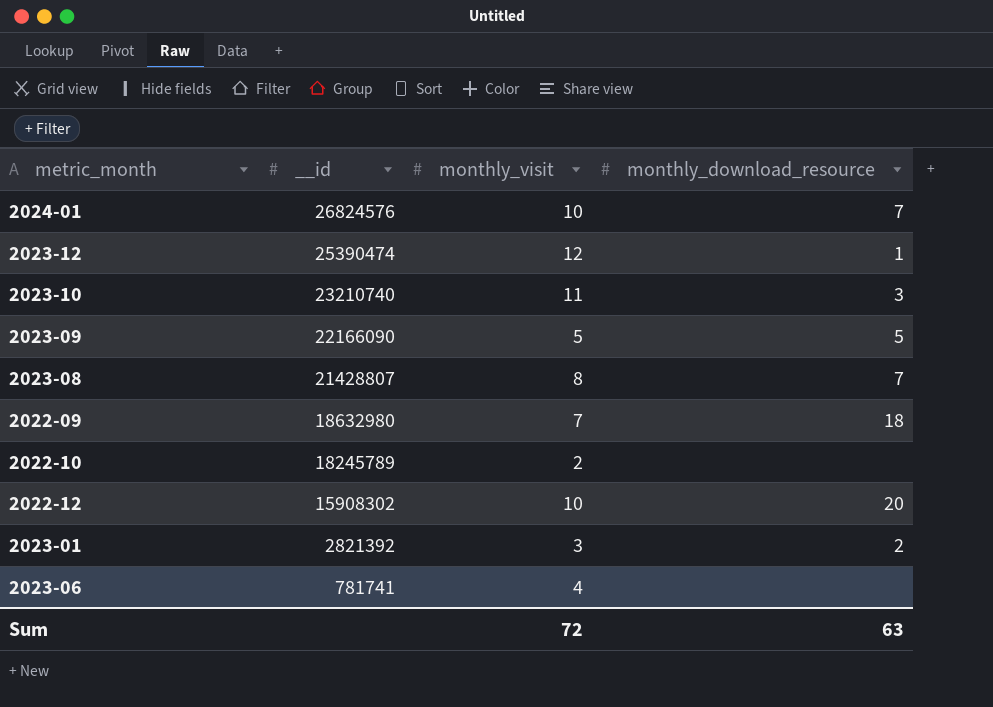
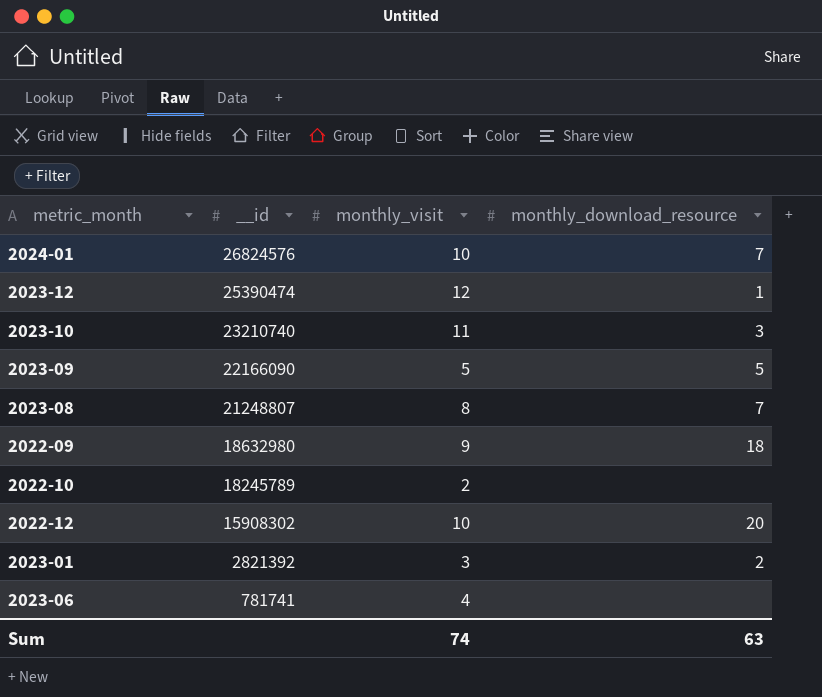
2023-08 | __id: 21428807 -> 21248807
2022-09 | monthly_visit: 7 -> 9
Sum | monthly_visit: 72 -> 74

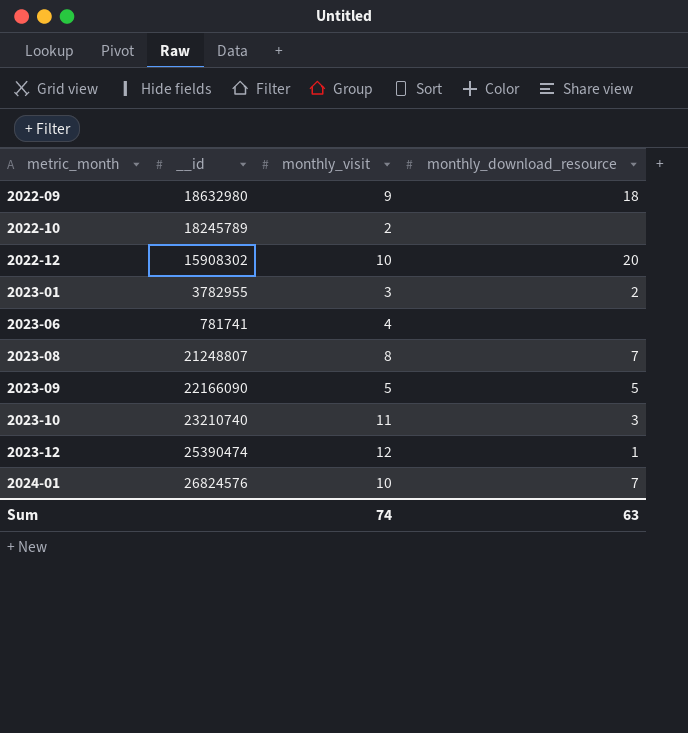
row order: __id descending -> metric_month ascending
2023-01 | __id: 2821392 -> 3782955

